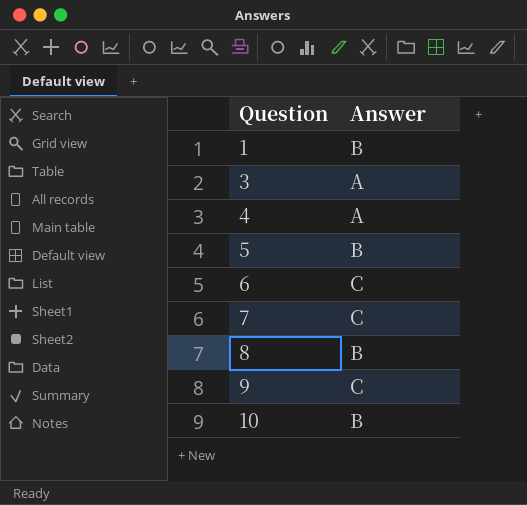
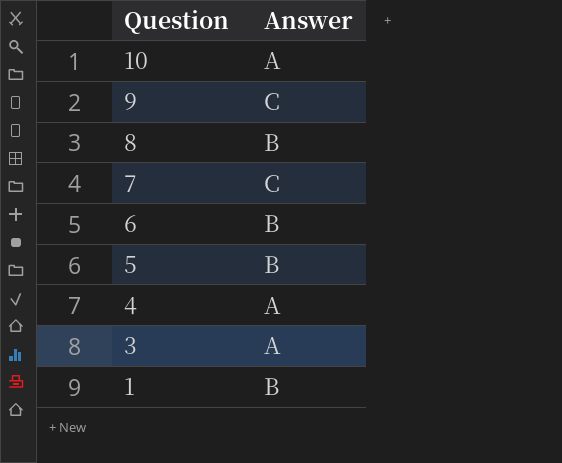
row order: Question ascending -> Question descending
10 | Answer: B -> A
6 | Answer: C -> B

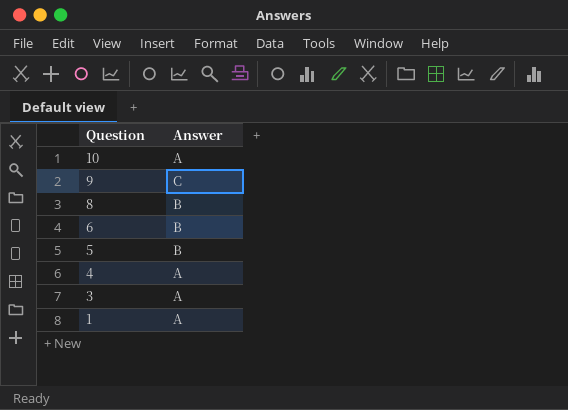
row 7: C -> none
1 | Answer: B -> A

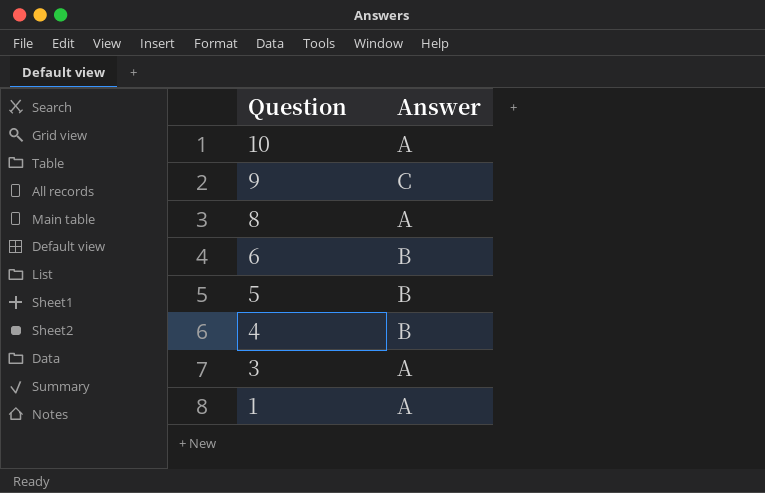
8 | Answer: B -> A
4 | Answer: A -> B

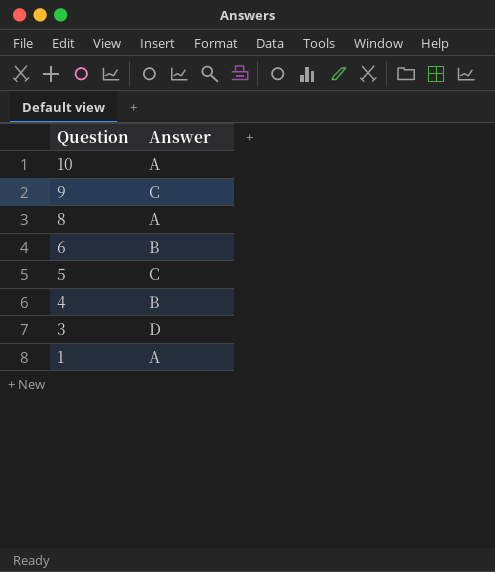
5 | Answer: B -> C
3 | Answer: A -> D

